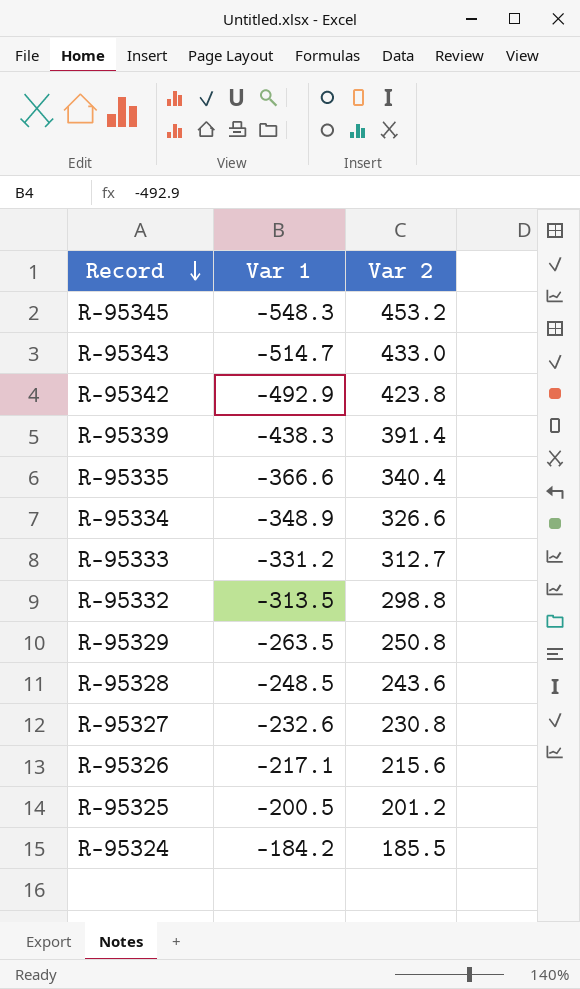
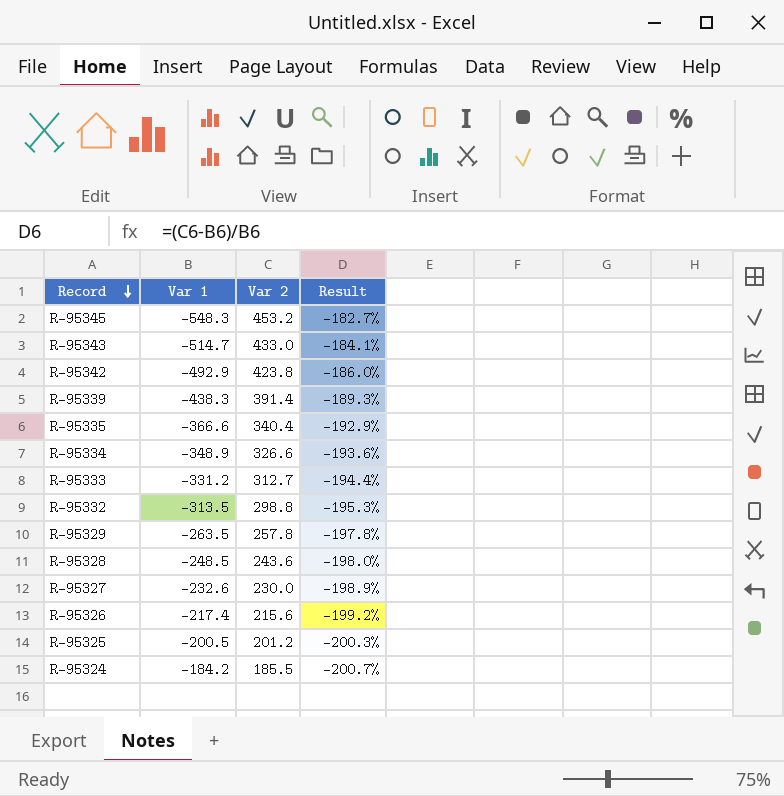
column Result | formula: none -> ([Var 2] - [Var 1]) / [Var 1]
R-95329 | Var 2: 250.8 -> 257.8
R-95327 | Var 2: 230.8 -> 230.0
R-95326 | Var 1: -217.1 -> -217.4

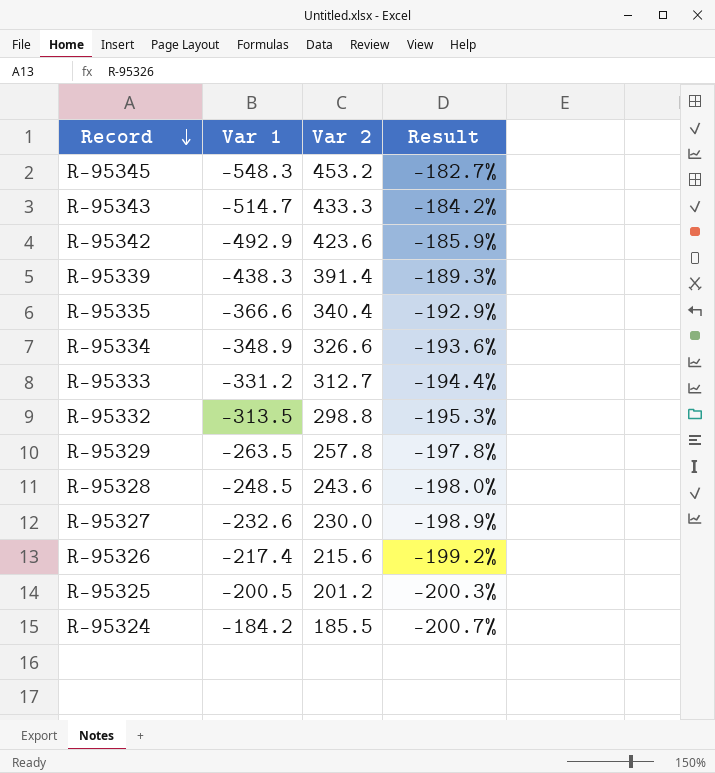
R-95343 | Var 2: 433.0 -> 433.3
R-95343 | Result: -184.1% -> -184.2%
R-95342 | Var 2: 423.8 -> 423.6
R-95342 | Result: -186.0% -> -185.9%

